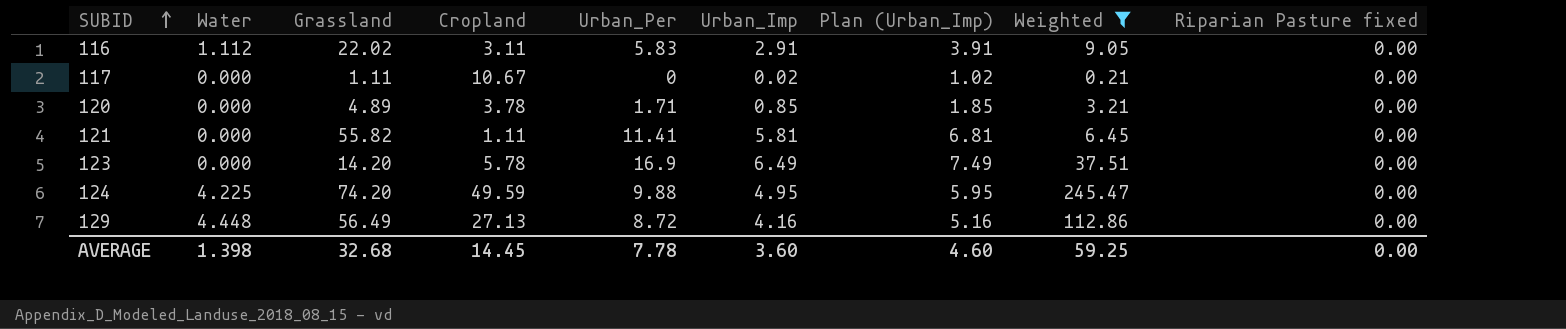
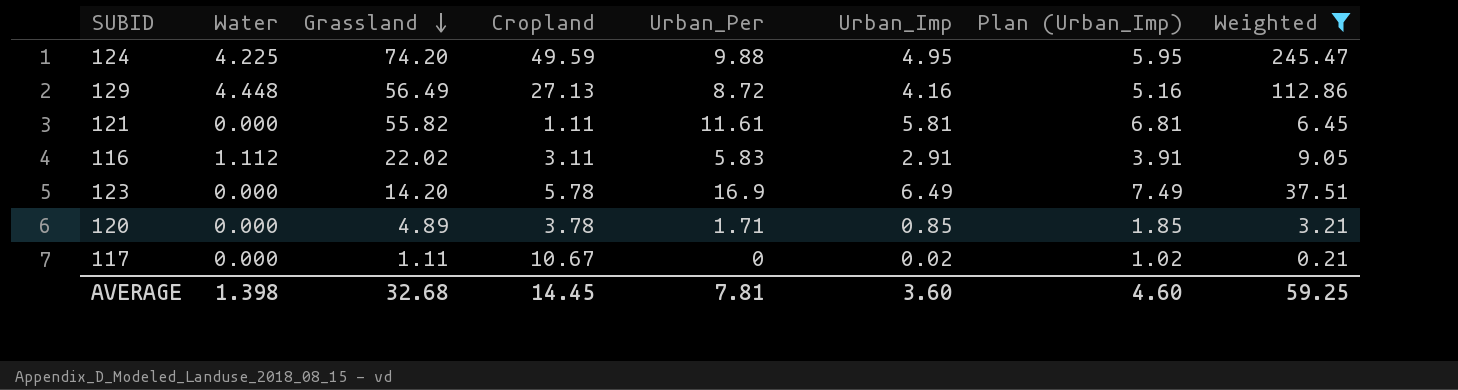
row order: SUBID ascending -> Grassland descending
column Riparian Pasture fixed | position: 9 -> none
121 | Urban_Per: 11.41 -> 11.61
AVERAGE | Urban_Per: 7.78 -> 7.81

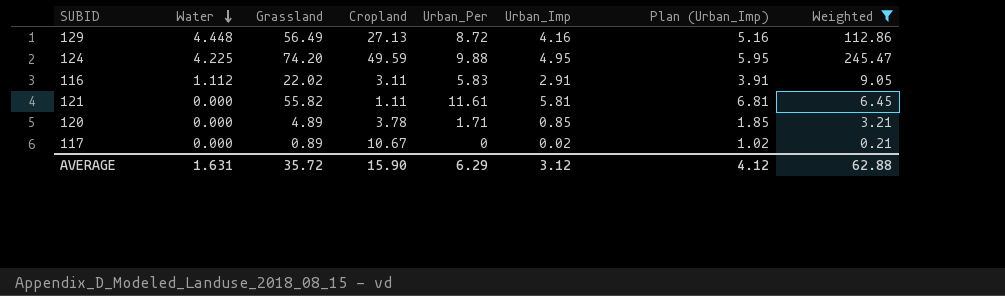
row order: Grassland descending -> Water descending
row 123: 0.000 | 14.20 | 5.78 | 16.9 | 6.49 | 7.49 | 37.51 -> none
117 | Grassland: 1.11 -> 0.89
AVERAGE | Water: 1.398 -> 1.631
AVERAGE | Grassland: 32.68 -> 35.72
AVERAGE | Cropland: 14.45 -> 15.90
AVERAGE | Urban_Per: 7.81 -> 6.29
AVERAGE | Urban_Imp: 3.60 -> 3.12
AVERAGE | Plan (Urban_Imp): 4.60 -> 4.12
AVERAGE | Weighted: 59.25 -> 62.88

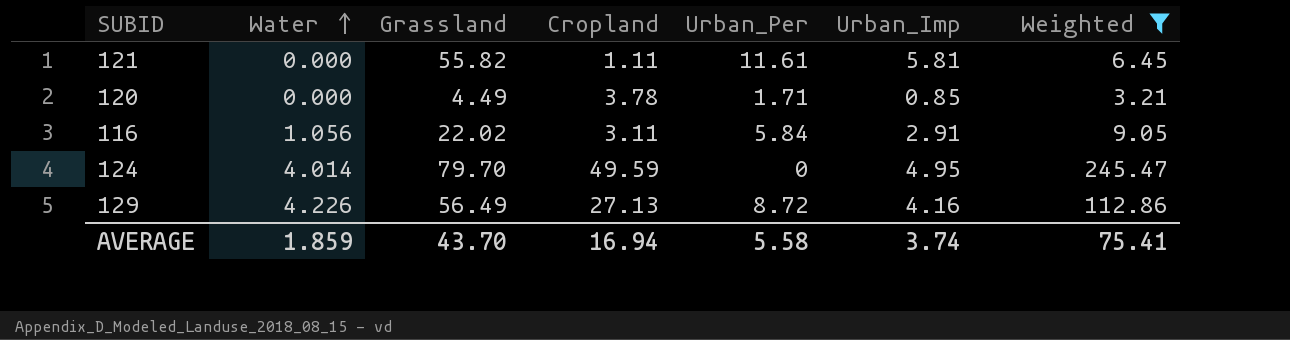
row order: Water descending -> Water ascending
column Plan (Urban_Imp) | formula: [Urban_Imp] + 1 -> none
row 117: 0.000 | 0.89 | 10.67 | 0 | 0.02 | 1.02 | 0.21 -> none
120 | Grassland: 4.89 -> 4.49
116 | Water: 1.112 -> 1.056
116 | Urban_Per: 5.83 -> 5.84
124 | Water: 4.225 -> 4.014
124 | Grassland: 74.20 -> 79.70
124 | Urban_Per: 9.88 -> 0
129 | Water: 4.448 -> 4.226
AVERAGE | Water: 1.631 -> 1.859
AVERAGE | Grassland: 35.72 -> 43.70
AVERAGE | Cropland: 15.90 -> 16.94
AVERAGE | Urban_Per: 6.29 -> 5.58
AVERAGE | Urban_Imp: 3.12 -> 3.74
AVERAGE | Weighted: 62.88 -> 75.41

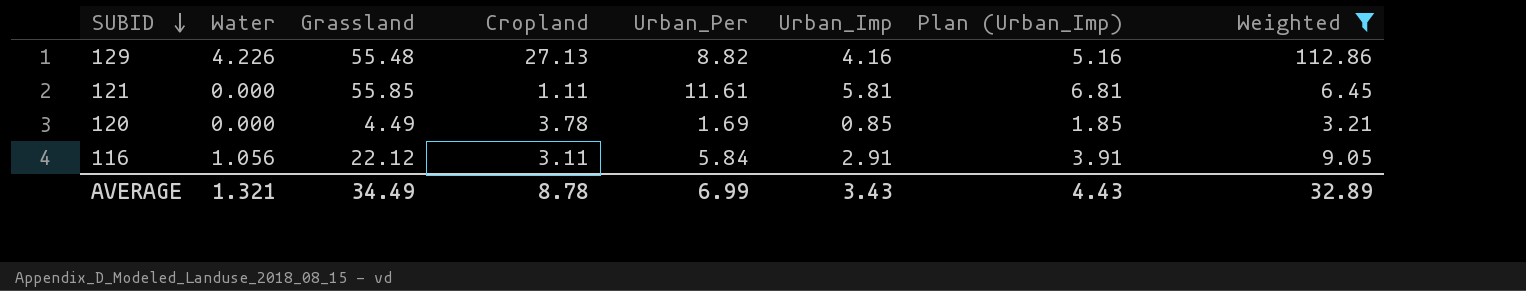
row order: Water ascending -> SUBID descending
column Plan (Urban_Imp) | formula: none -> [Urban_Imp] + 1
row 124: 4.014 | 79.70 | 49.59 | 0 | 4.95 | 245.47 -> none
129 | Grassland: 56.49 -> 55.48
129 | Urban_Per: 8.72 -> 8.82
121 | Grassland: 55.82 -> 55.85
120 | Urban_Per: 1.71 -> 1.69
116 | Grassland: 22.02 -> 22.12
AVERAGE | Water: 1.859 -> 1.321
AVERAGE | Grassland: 43.70 -> 34.49
AVERAGE | Cropland: 16.94 -> 8.78
AVERAGE | Urban_Per: 5.58 -> 6.99
AVERAGE | Urban_Imp: 3.74 -> 3.43
AVERAGE | Weighted: 75.41 -> 32.89

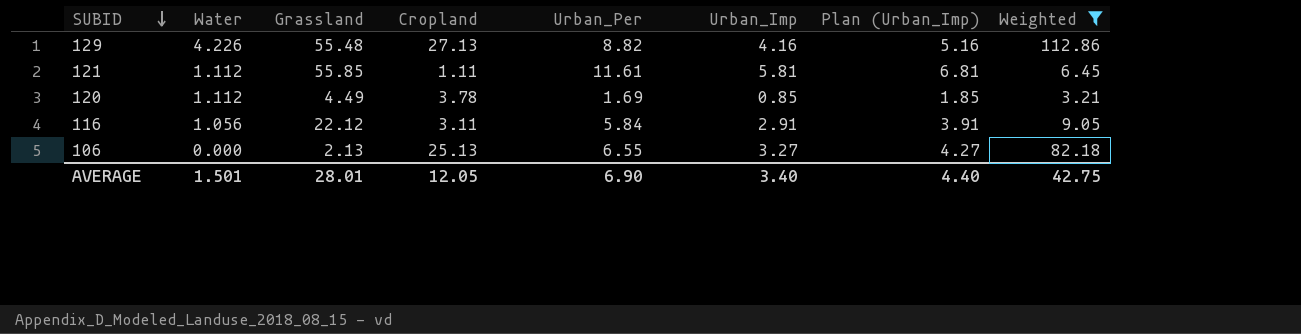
121 | Water: 0.000 -> 1.112
120 | Water: 0.000 -> 1.112
row 106: none -> 0.000 | 2.13 | 25.13 | 6.55 | 3.27 | 4.27 | 82.18
AVERAGE | Water: 1.321 -> 1.501
AVERAGE | Grassland: 34.49 -> 28.01
AVERAGE | Cropland: 8.78 -> 12.05
AVERAGE | Urban_Per: 6.99 -> 6.90
AVERAGE | Urban_Imp: 3.43 -> 3.40
AVERAGE | Plan (Urban_Imp): 4.43 -> 4.40
AVERAGE | Weighted: 32.89 -> 42.75

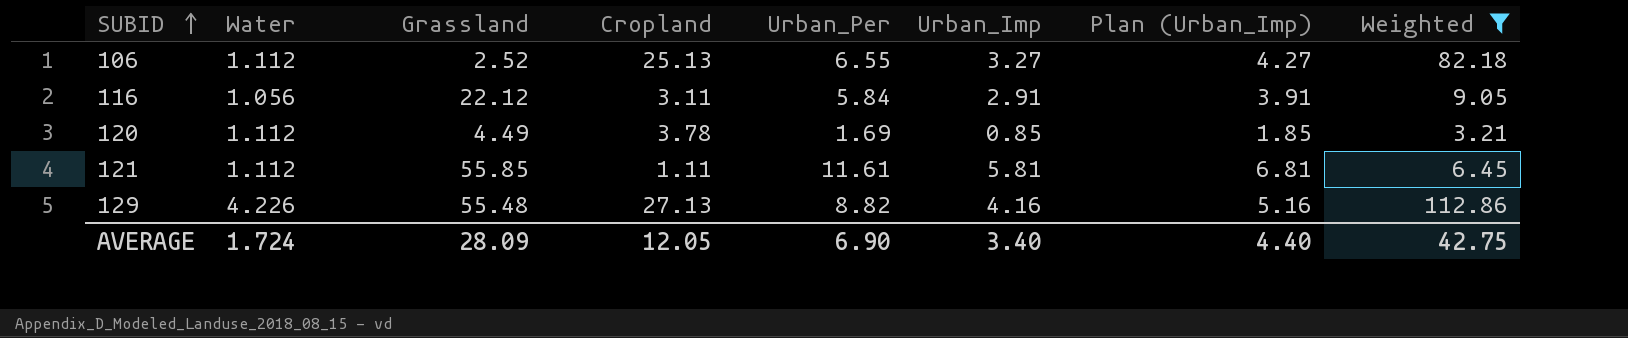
row order: SUBID descending -> SUBID ascending
106 | Water: 0.000 -> 1.112
106 | Grassland: 2.13 -> 2.52
AVERAGE | Water: 1.501 -> 1.724
AVERAGE | Grassland: 28.01 -> 28.09

